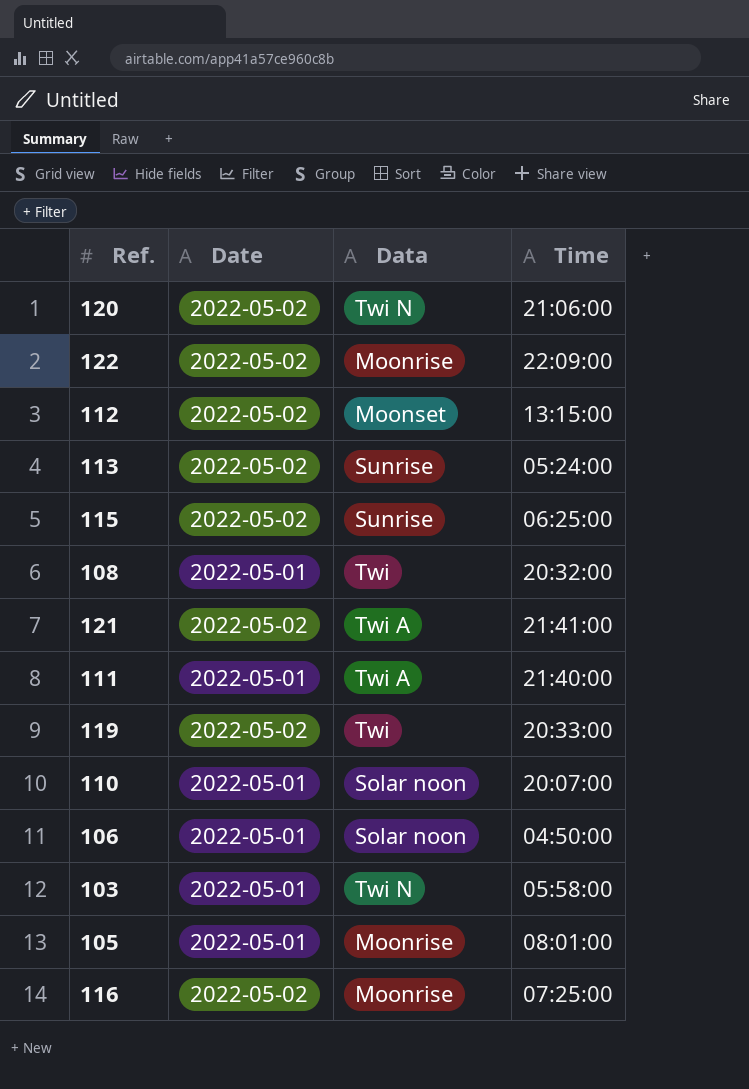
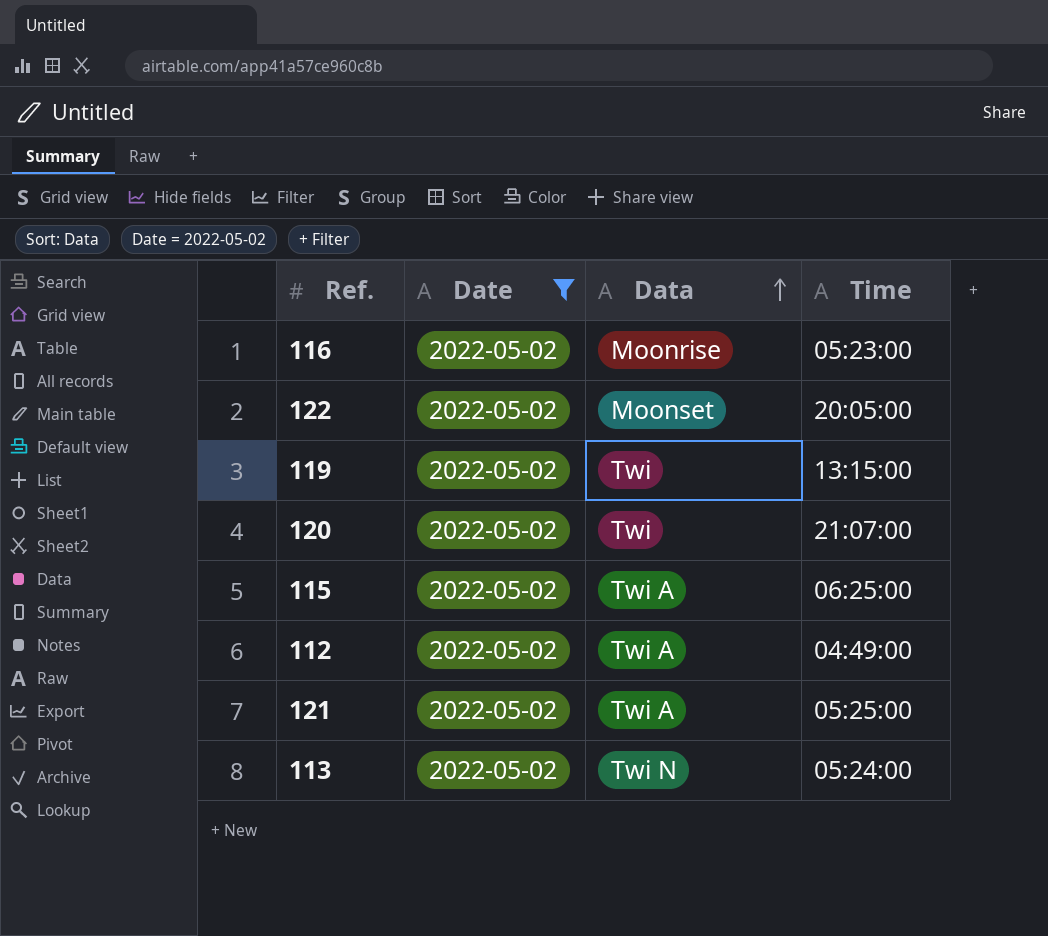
filter: none -> Date = 2022-05-02
row order: none -> Data ascending
116 | Time: 07:25:00 -> 05:23:00
122 | Data: Moonrise -> Moonset
122 | Time: 22:09:00 -> 20:05:00
119 | Time: 20:33:00 -> 13:15:00
120 | Data: Twi N -> Twi
120 | Time: 21:06:00 -> 21:07:00
115 | Data: Sunrise -> Twi A
112 | Data: Moonset -> Twi A
112 | Time: 13:15:00 -> 04:49:00
121 | Time: 21:41:00 -> 05:25:00
113 | Data: Sunrise -> Twi N

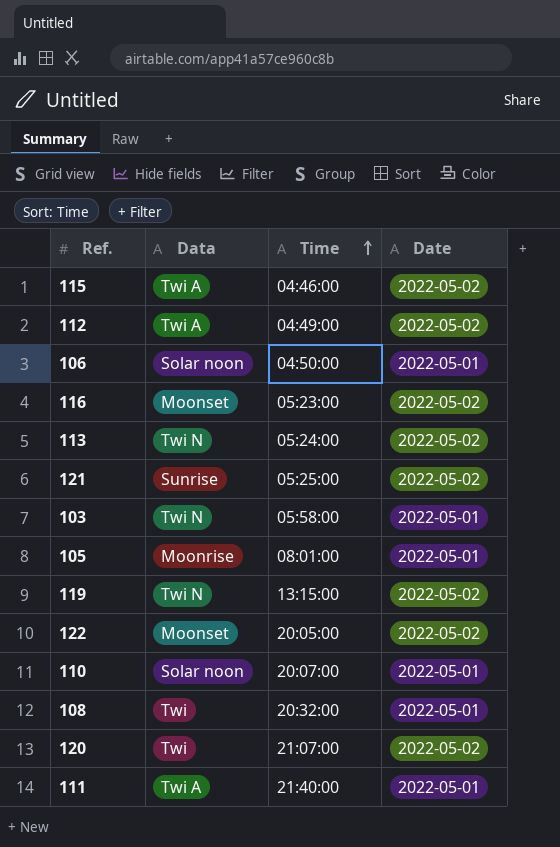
filter: Date = 2022-05-02 -> none
row order: Data ascending -> Time ascending
column Date | position: 2 -> 4
115 | Time: 06:25:00 -> 04:46:00
116 | Data: Moonrise -> Moonset
121 | Data: Twi A -> Sunrise
119 | Data: Twi -> Twi N

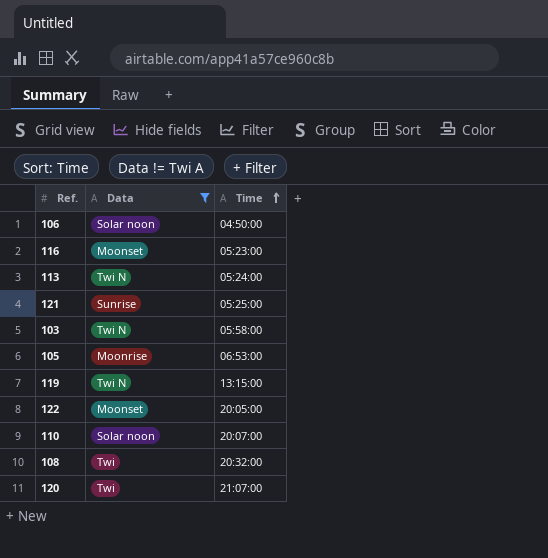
filter: none -> Data != Twi A
column Date | position: 4 -> none
105 | Time: 08:01:00 -> 06:53:00

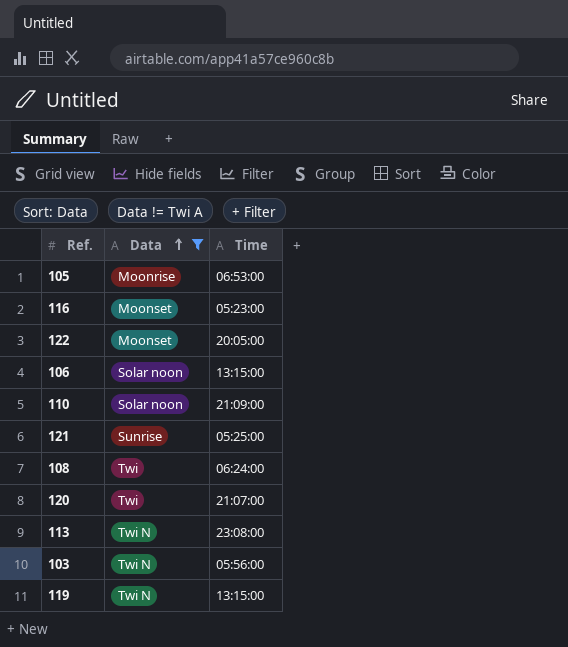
row order: Time ascending -> Data ascending
106 | Time: 04:50:00 -> 13:15:00
110 | Time: 20:07:00 -> 21:09:00
108 | Time: 20:32:00 -> 06:24:00
113 | Time: 05:24:00 -> 23:08:00
103 | Time: 05:58:00 -> 05:56:00

